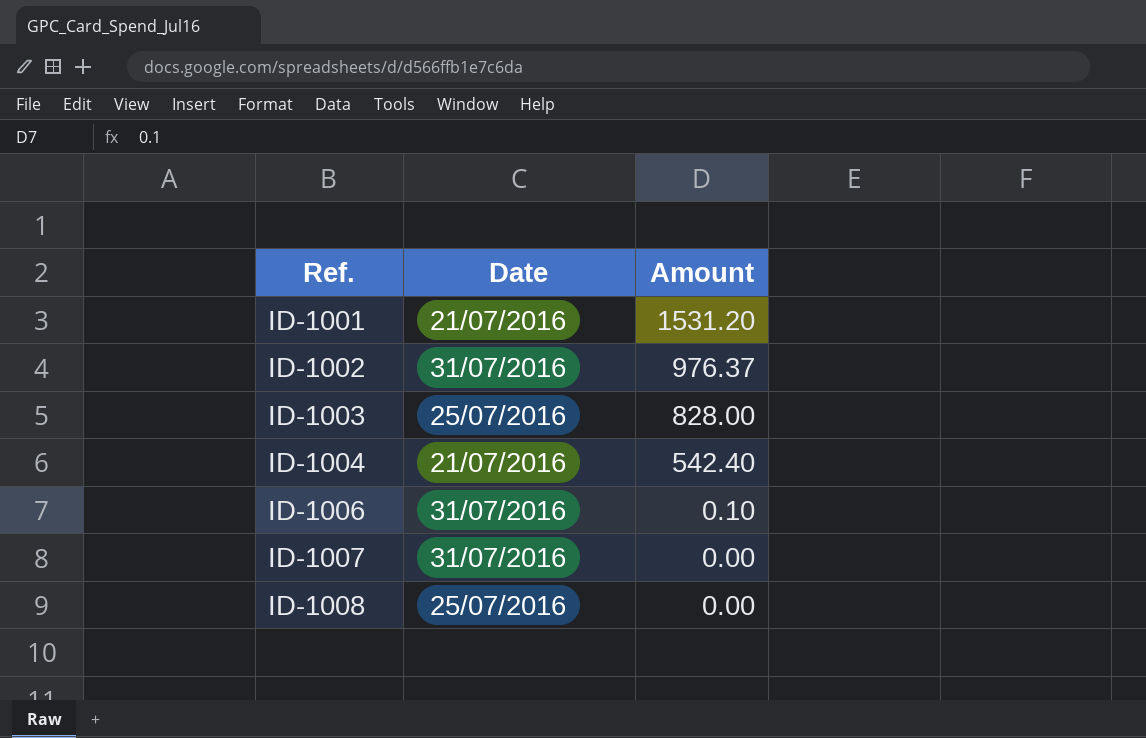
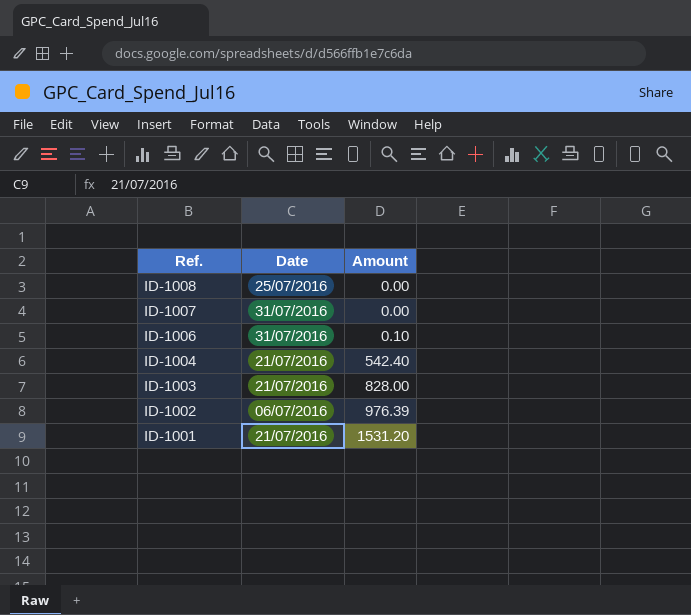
row order: Ref. ascending -> Ref. descending
ID-1003 | Date: 25/07/2016 -> 21/07/2016
ID-1002 | Date: 31/07/2016 -> 06/07/2016
ID-1002 | Amount: 976.37 -> 976.39

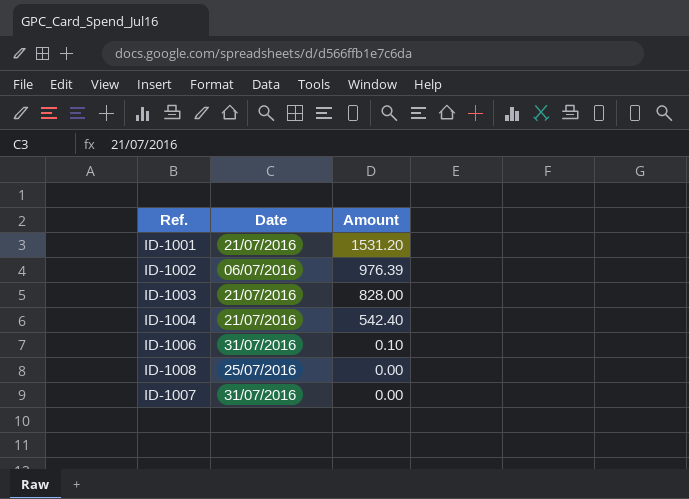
row order: Ref. descending -> Amount descending

